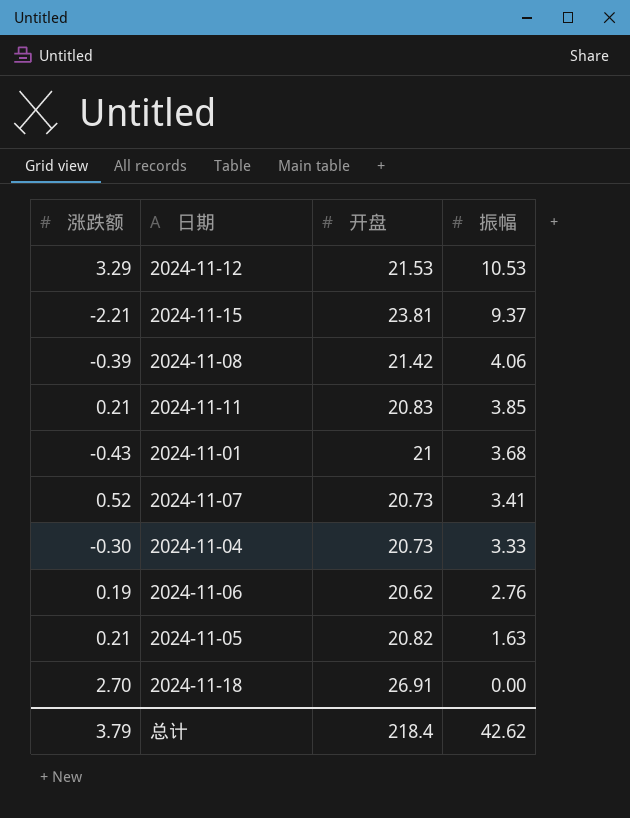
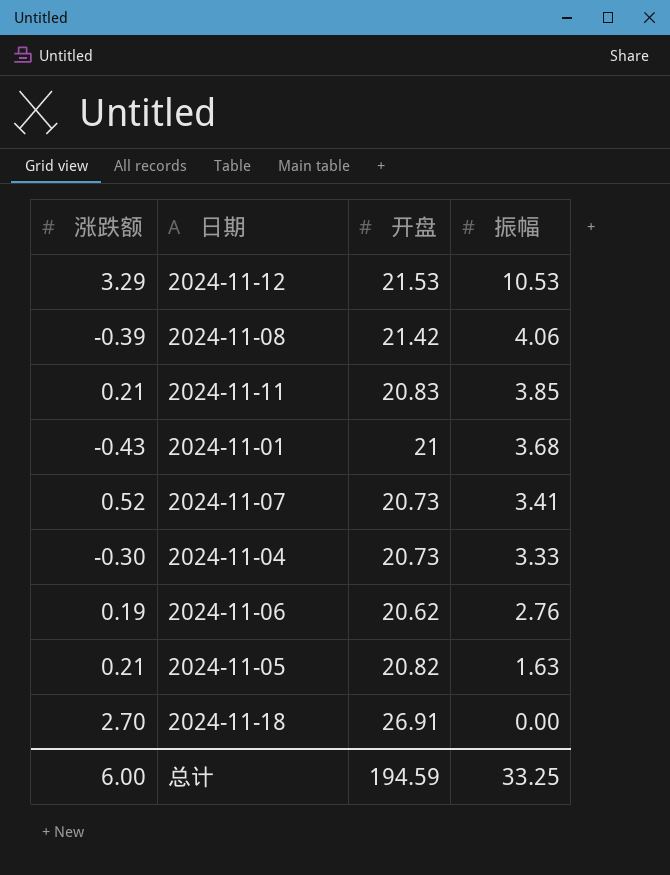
row 2024-11-15: -2.21 | 23.81 | 9.37 -> none
总计 | 涨跌额: 3.79 -> 6.00
总计 | 开盘: 218.4 -> 194.59
总计 | 振幅: 42.62 -> 33.25

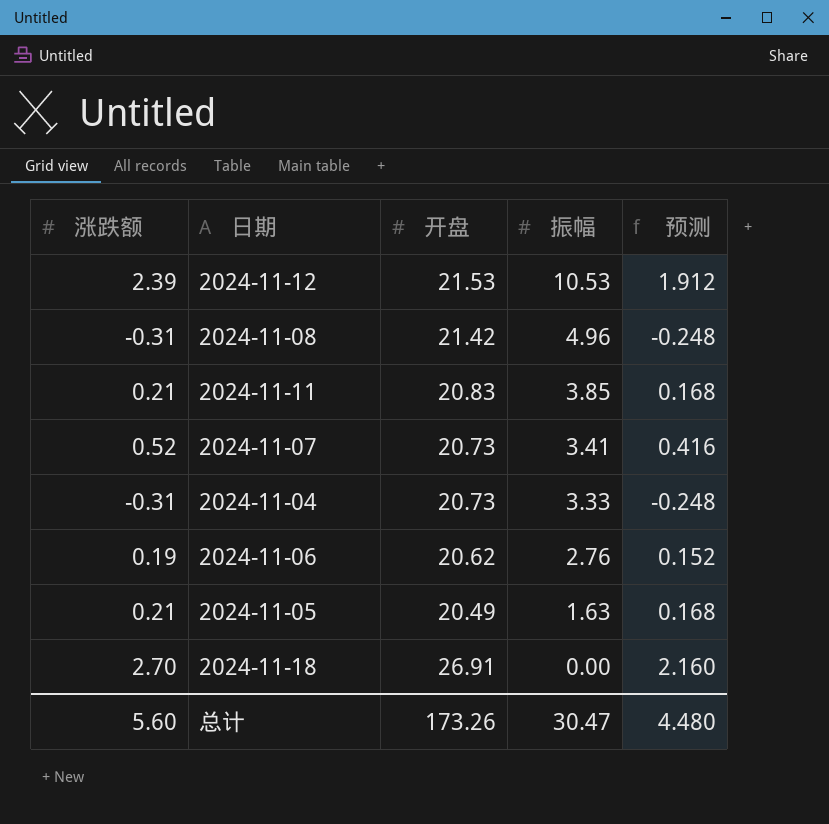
column 预测 | formula: none -> [涨跌额] * 0.8
row 2024-11-01: -0.43 | 21 | 3.68 -> none
2024-11-12 | 涨跌额: 3.29 -> 2.39
2024-11-08 | 涨跌额: -0.39 -> -0.31
2024-11-08 | 振幅: 4.06 -> 4.96
2024-11-04 | 涨跌额: -0.30 -> -0.31
2024-11-05 | 开盘: 20.82 -> 20.49
总计 | 涨跌额: 6.00 -> 5.60
总计 | 开盘: 194.59 -> 173.26
总计 | 振幅: 33.25 -> 30.47

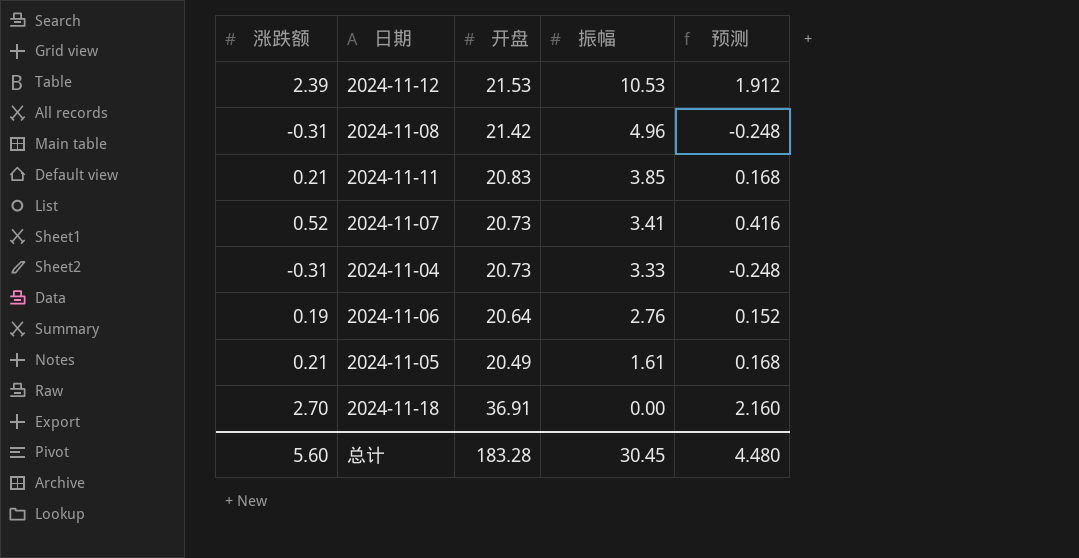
2024-11-06 | 开盘: 20.62 -> 20.64
2024-11-05 | 振幅: 1.63 -> 1.61
2024-11-18 | 开盘: 26.91 -> 36.91
总计 | 开盘: 173.26 -> 183.28
总计 | 振幅: 30.47 -> 30.45

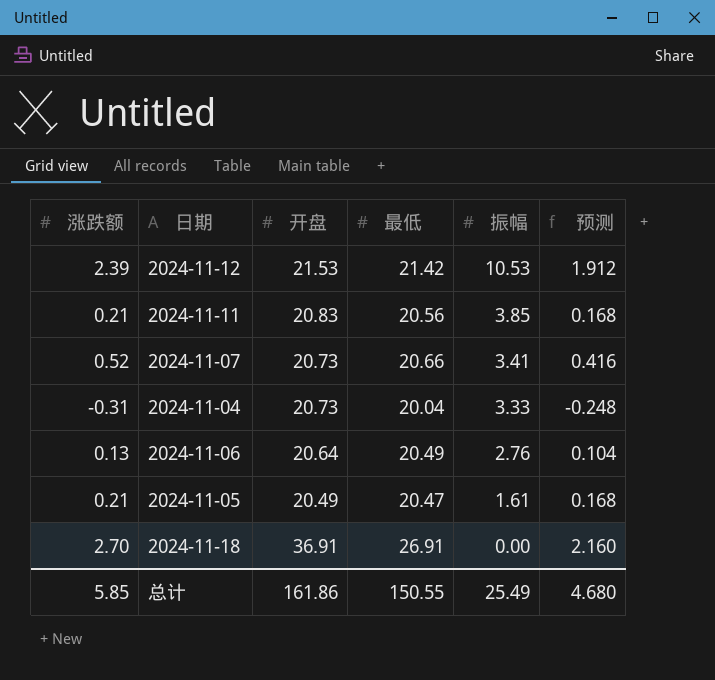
column 最低 | position: none -> 4
row 2024-11-08: -0.31 | 21.42 | 4.96 | -0.248 -> none
2024-11-06 | 涨跌额: 0.19 -> 0.13
2024-11-06 | 预测: 0.152 -> 0.104
总计 | 涨跌额: 5.60 -> 5.85
总计 | 开盘: 183.28 -> 161.86
总计 | 振幅: 30.45 -> 25.49
总计 | 预测: 4.480 -> 4.680

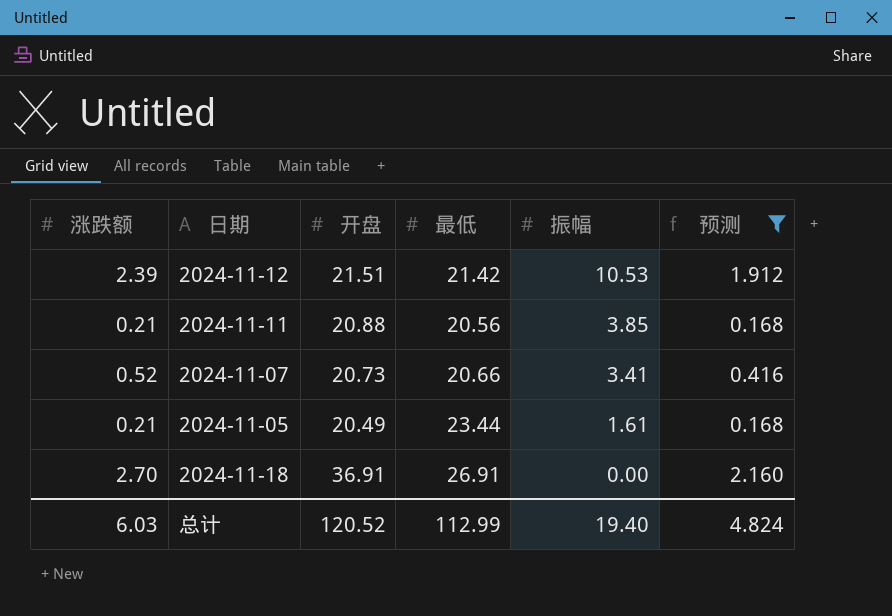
filter: none -> 预测 >= 0.168
2024-11-12 | 开盘: 21.53 -> 21.51
2024-11-11 | 开盘: 20.83 -> 20.88
2024-11-05 | 最低: 20.47 -> 23.44
总计 | 涨跌额: 5.85 -> 6.03
总计 | 开盘: 161.86 -> 120.52
总计 | 最低: 150.55 -> 112.99
总计 | 振幅: 25.49 -> 19.40
总计 | 预测: 4.680 -> 4.824

